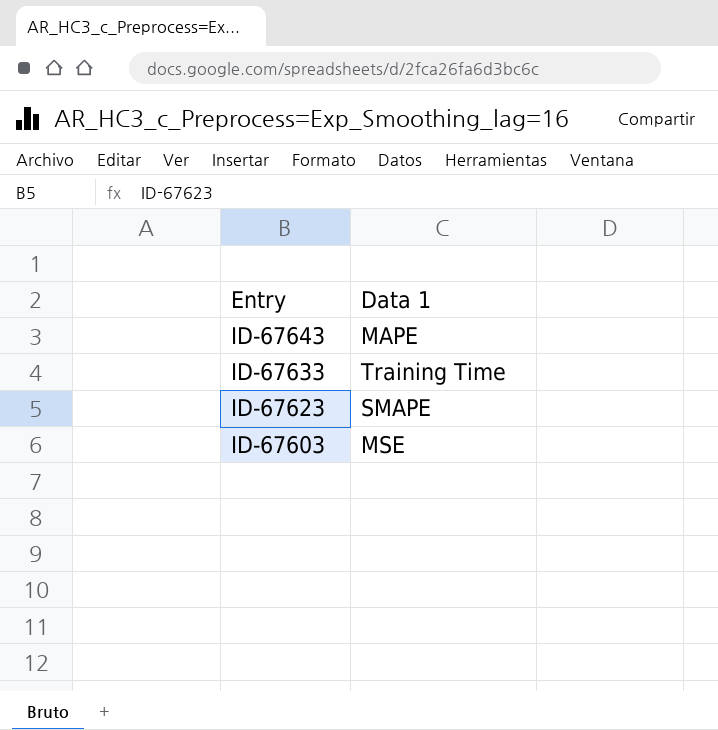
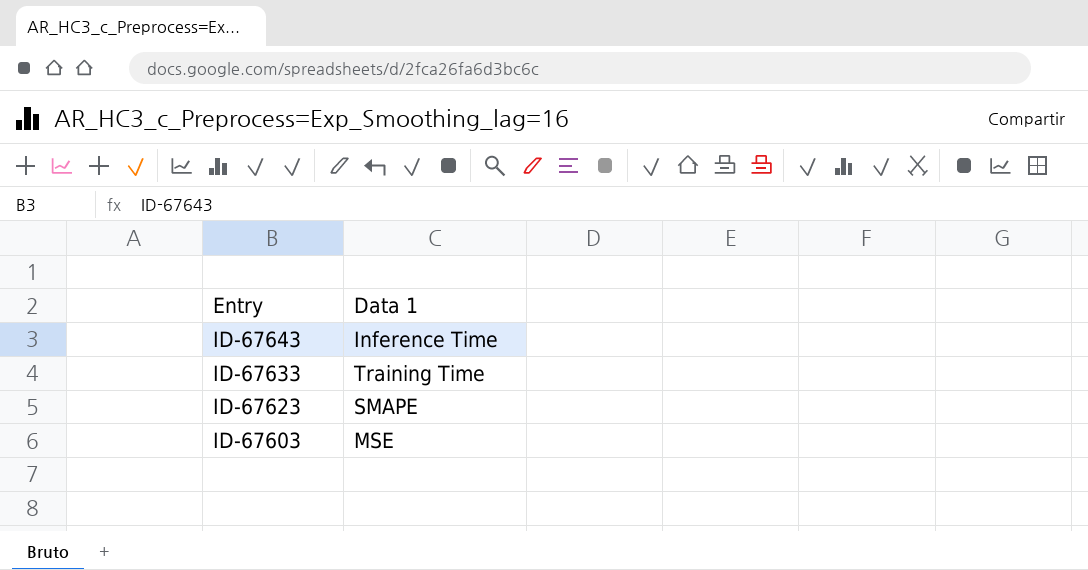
ID-67643 | Data 1: MAPE -> Inference Time

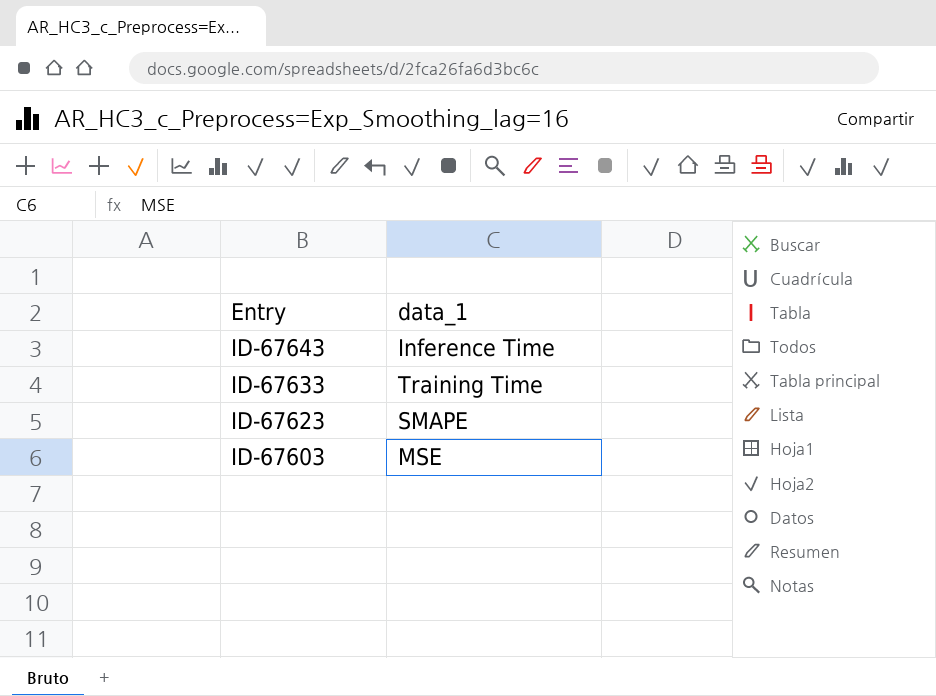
column name: Data 1 -> data_1

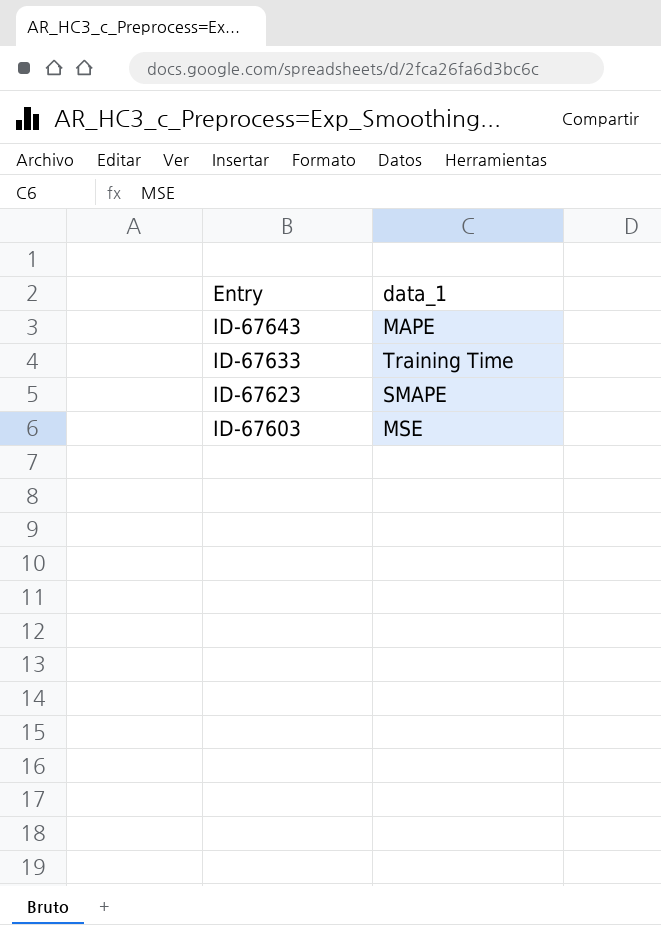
ID-67643 | data_1: Inference Time -> MAPE

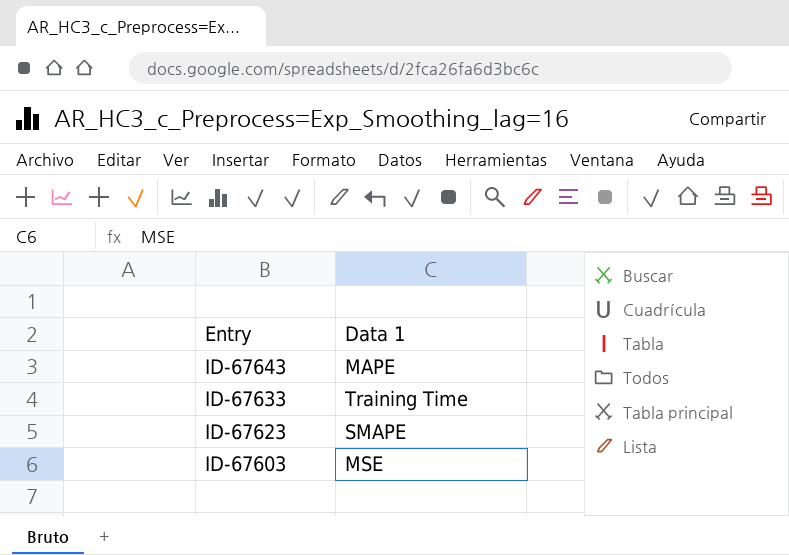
column name: data_1 -> Data 1

